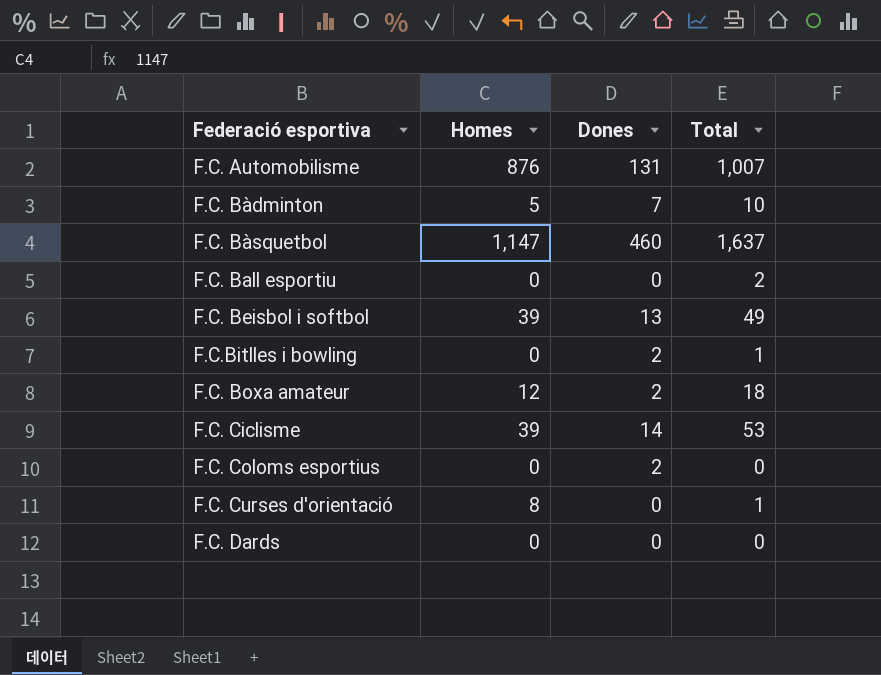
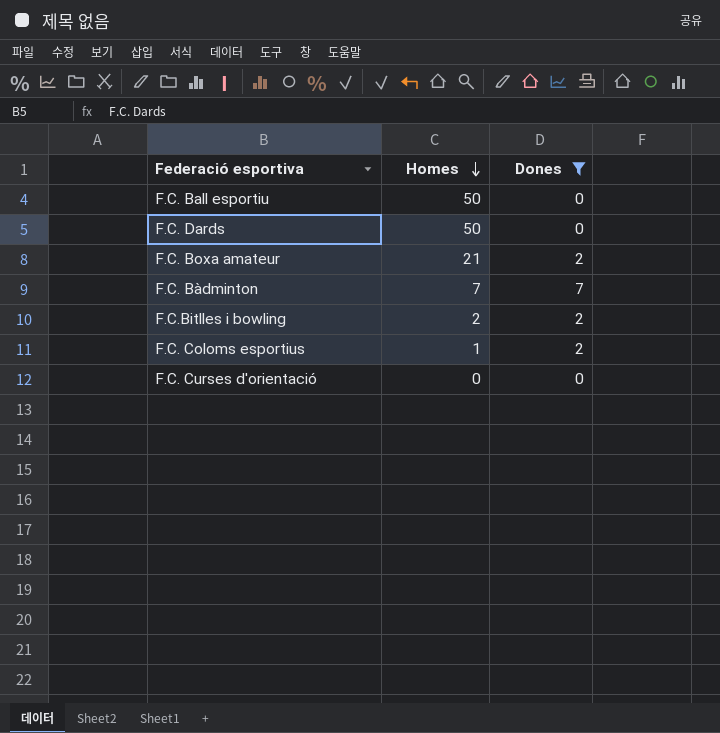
filter: none -> Dones <= 7
row order: none -> Homes descending
column Total | position: 4 -> none
F.C. Ball esportiu | Homes: 0 -> 50
F.C. Dards | Homes: 0 -> 50
F.C. Boxa amateur | Homes: 12 -> 21
F.C. Bàdminton | Homes: 5 -> 7
F.C.Bitlles i bowling | Homes: 0 -> 2
F.C. Coloms esportius | Homes: 0 -> 1
F.C. Curses d'orientació | Homes: 8 -> 0

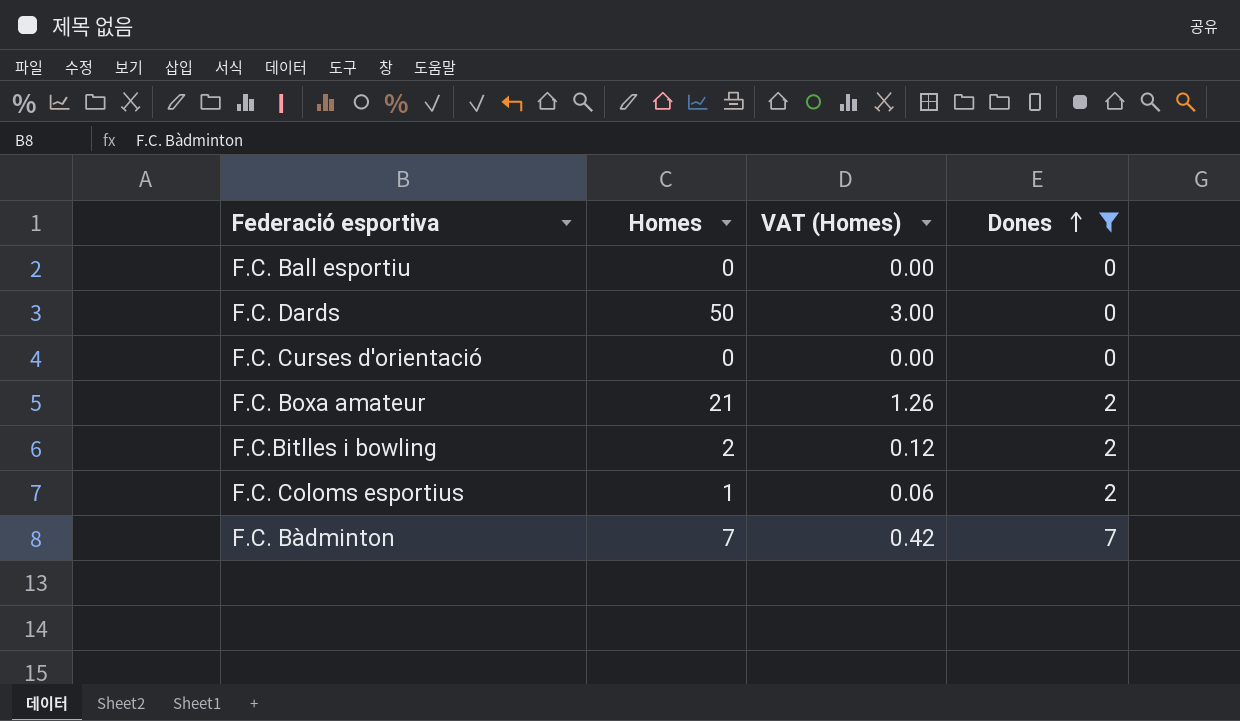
row order: Homes descending -> Dones ascending
column VAT (Homes) | formula: none -> [Homes] * 0.06
F.C. Ball esportiu | Homes: 50 -> 0

